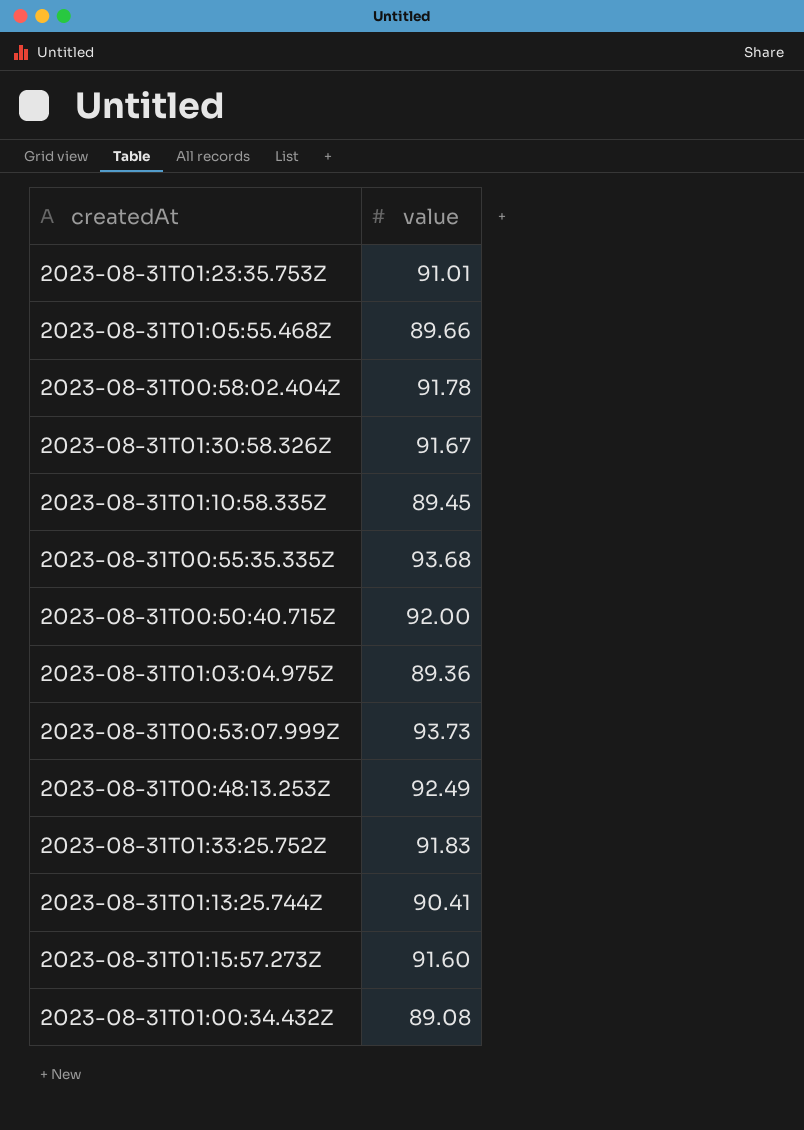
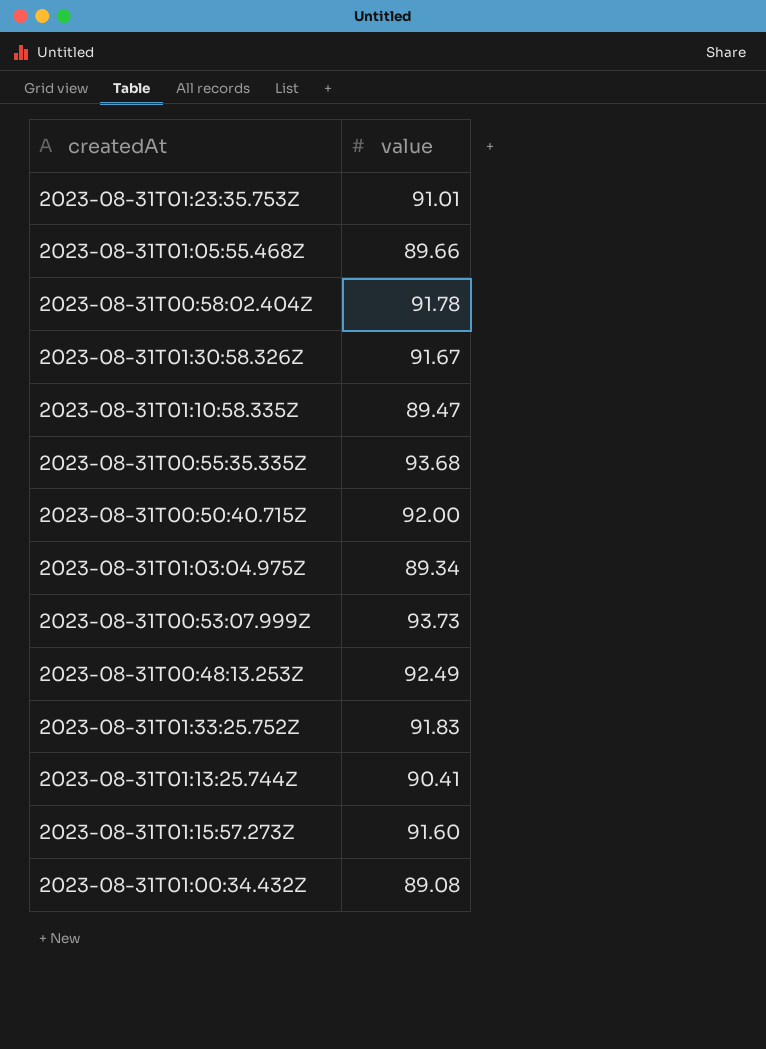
2023-08-31T01:10:58.335Z | value: 89.45 -> 89.47
2023-08-31T01:03:04.975Z | value: 89.36 -> 89.34

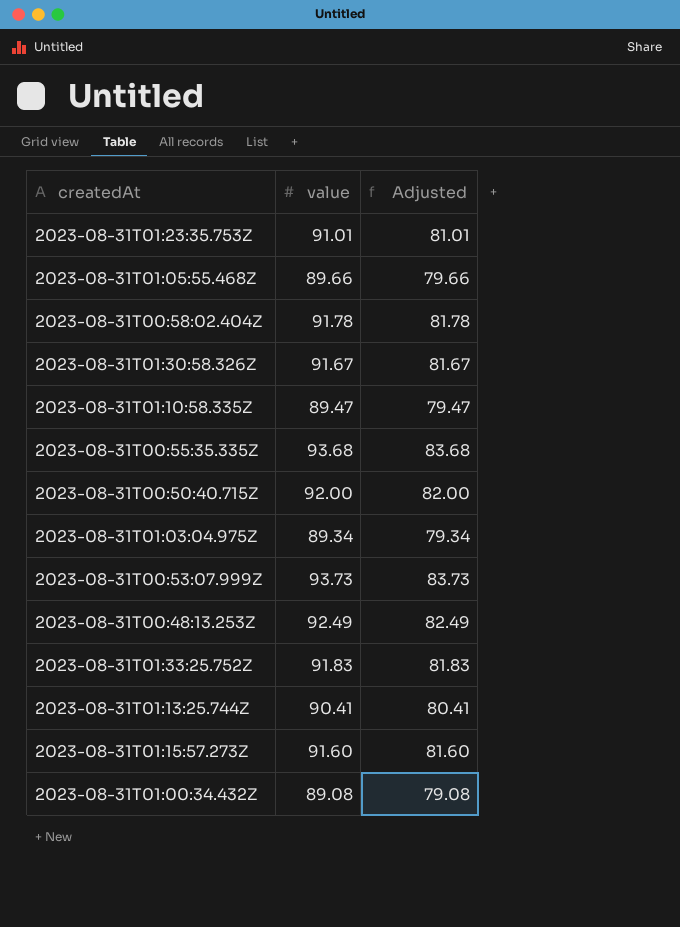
column Adjusted | formula: none -> [value] - 10

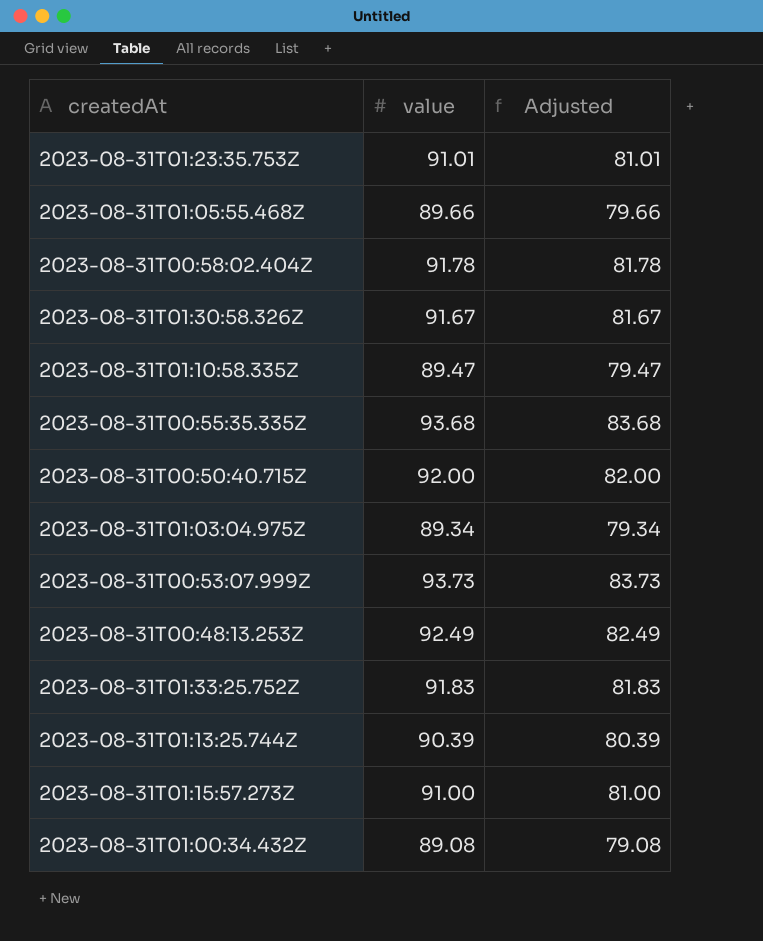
2023-08-31T01:13:25.744Z | value: 90.41 -> 90.39
2023-08-31T01:13:25.744Z | Adjusted: 80.41 -> 80.39
2023-08-31T01:15:57.273Z | value: 91.60 -> 91.00
2023-08-31T01:15:57.273Z | Adjusted: 81.60 -> 81.00

